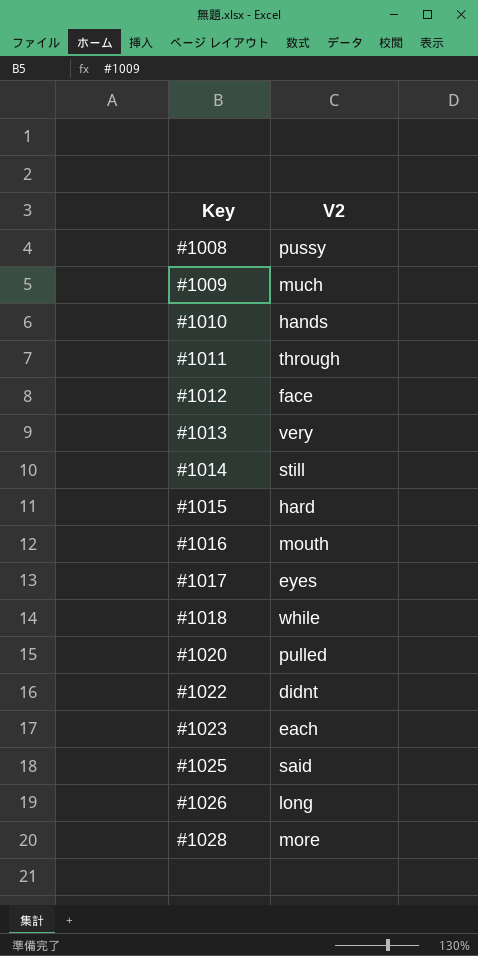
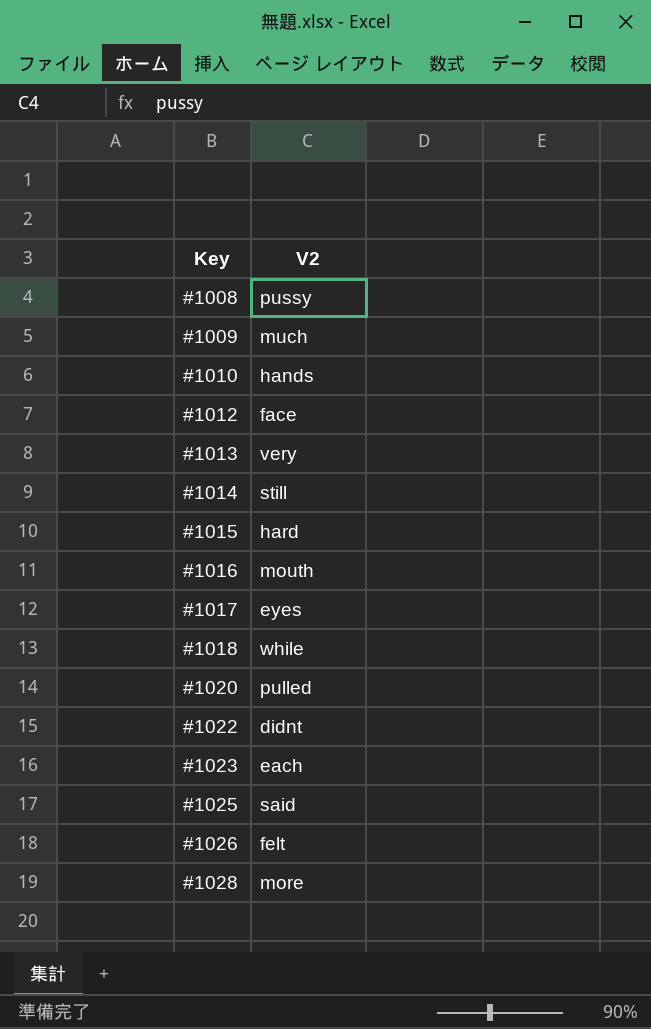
row #1011: through -> none
#1026 | V2: long -> felt

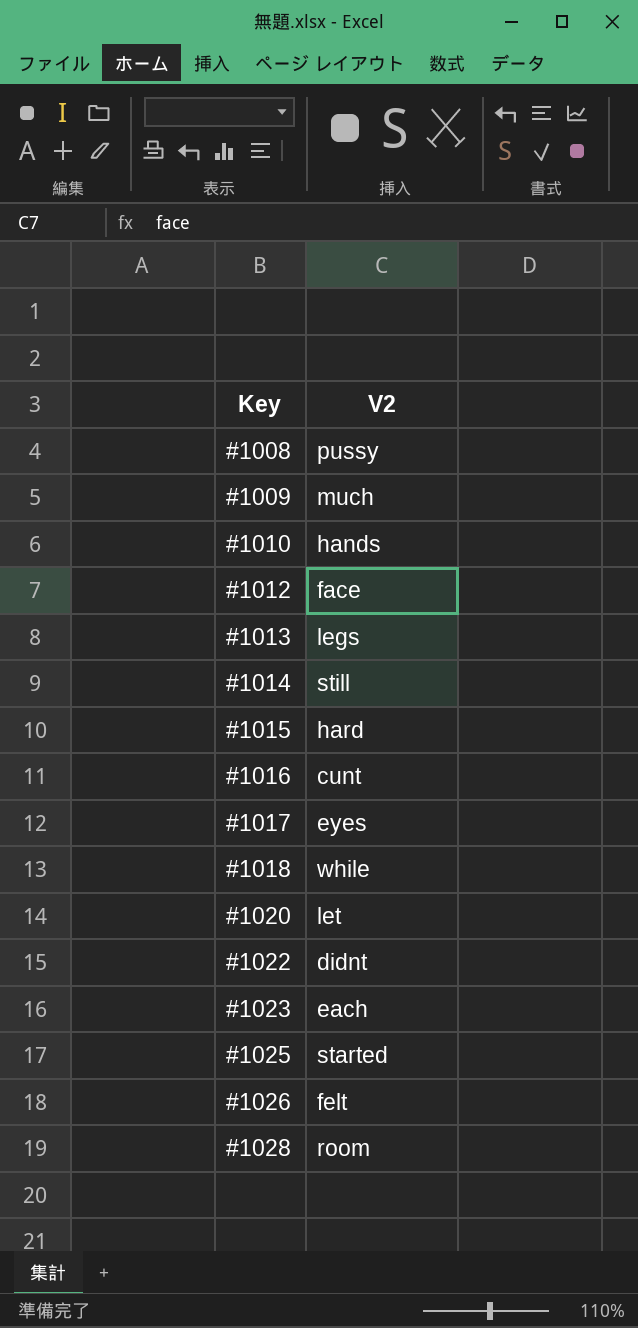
#1013 | V2: very -> legs
#1016 | V2: mouth -> cunt
#1020 | V2: pulled -> let
#1025 | V2: said -> started
#1028 | V2: more -> room

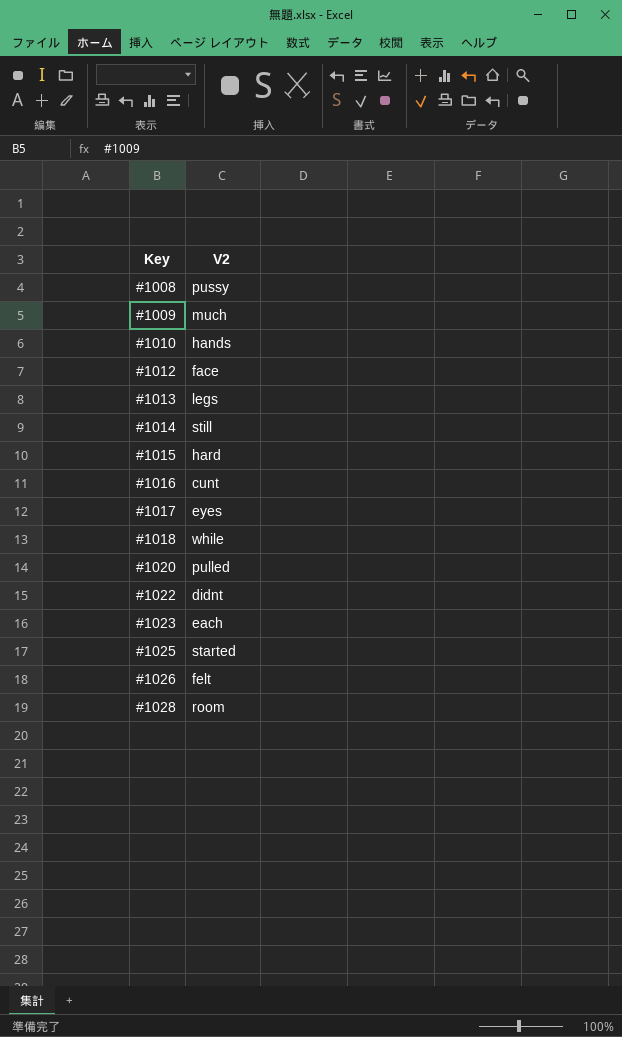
#1020 | V2: let -> pulled

